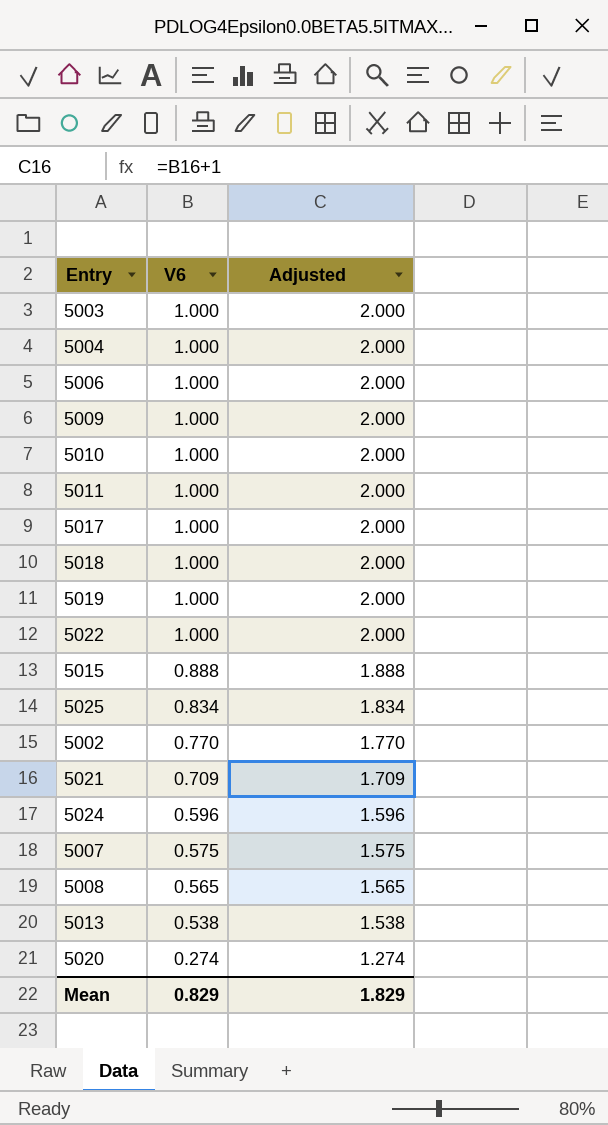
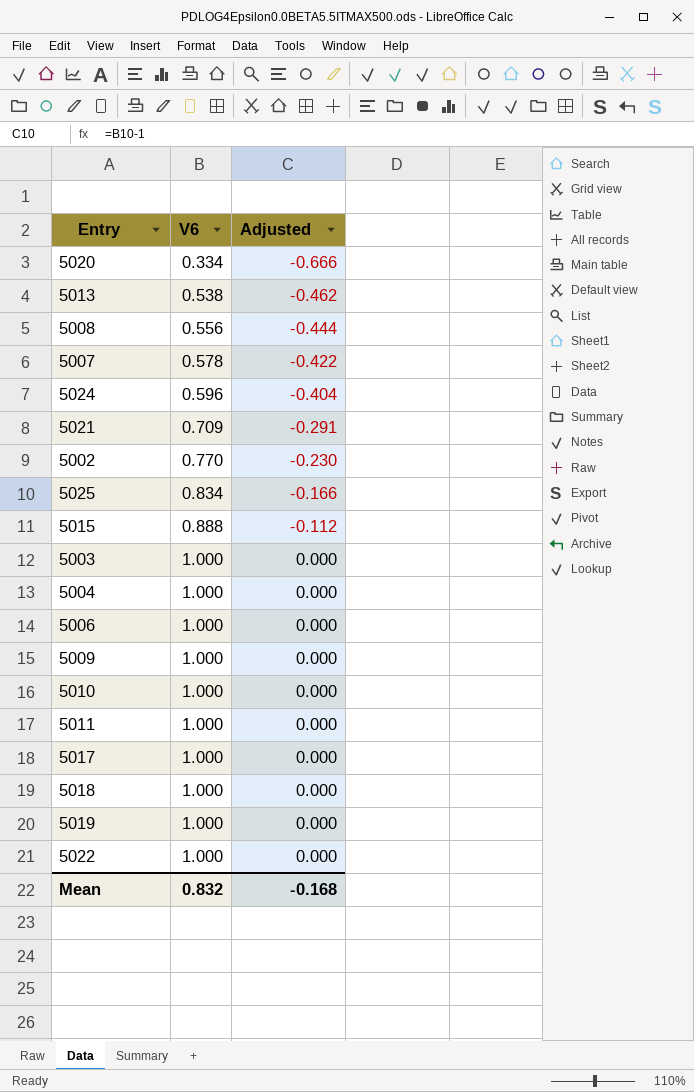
row order: V6 descending -> V6 ascending
column Adjusted | formula: [V6] + 1 -> [V6] - 1
5020 | V6: 0.274 -> 0.334
5008 | V6: 0.565 -> 0.556
5007 | V6: 0.575 -> 0.578
Mean | V6: 0.829 -> 0.832
Mean | Adjusted: 1.829 -> -0.168

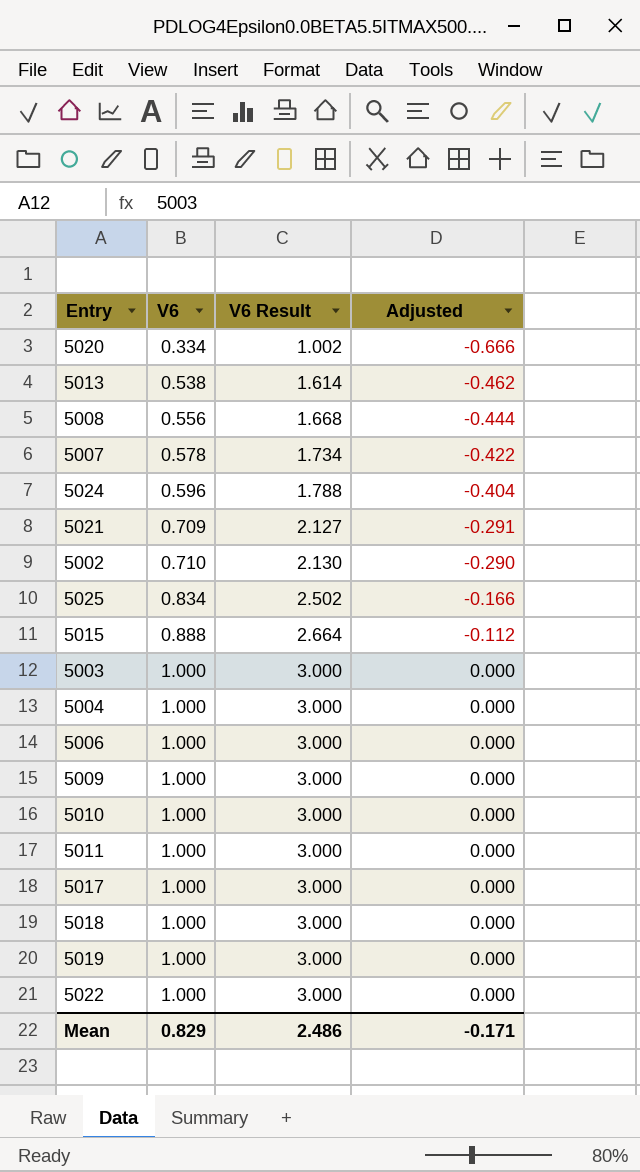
column V6 Result | formula: none -> [V6] * 3
5002 | V6: 0.770 -> 0.710
5002 | Adjusted: -0.230 -> -0.290
Mean | V6: 0.832 -> 0.829
Mean | Adjusted: -0.168 -> -0.171

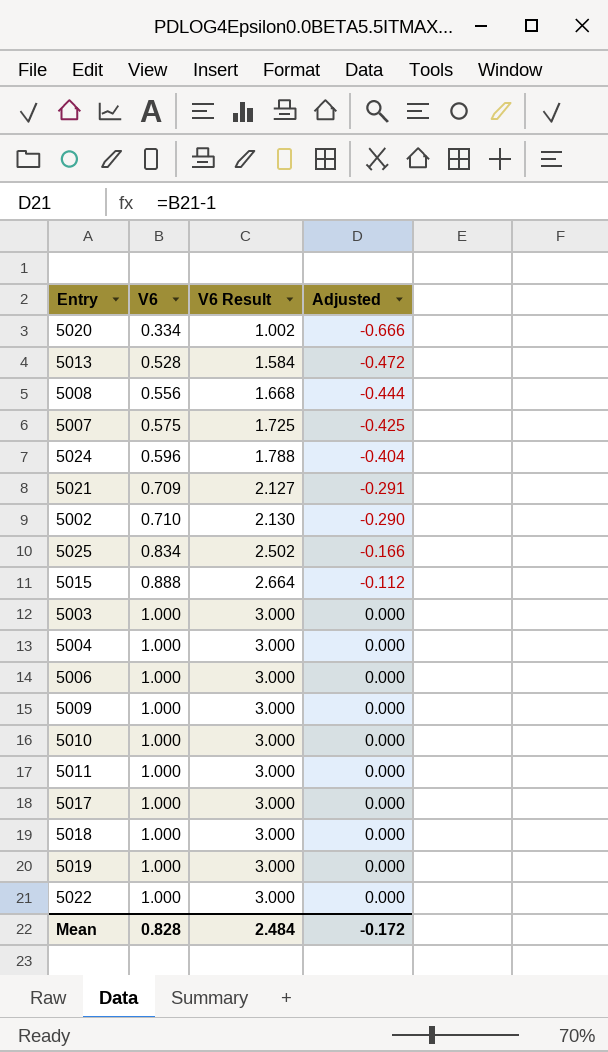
5013 | V6: 0.538 -> 0.528
5013 | V6 Result: 1.614 -> 1.584
5013 | Adjusted: -0.462 -> -0.472
5007 | V6: 0.578 -> 0.575
5007 | V6 Result: 1.734 -> 1.725
5007 | Adjusted: -0.422 -> -0.425
Mean | V6: 0.829 -> 0.828
Mean | V6 Result: 2.486 -> 2.484
Mean | Adjusted: -0.171 -> -0.172

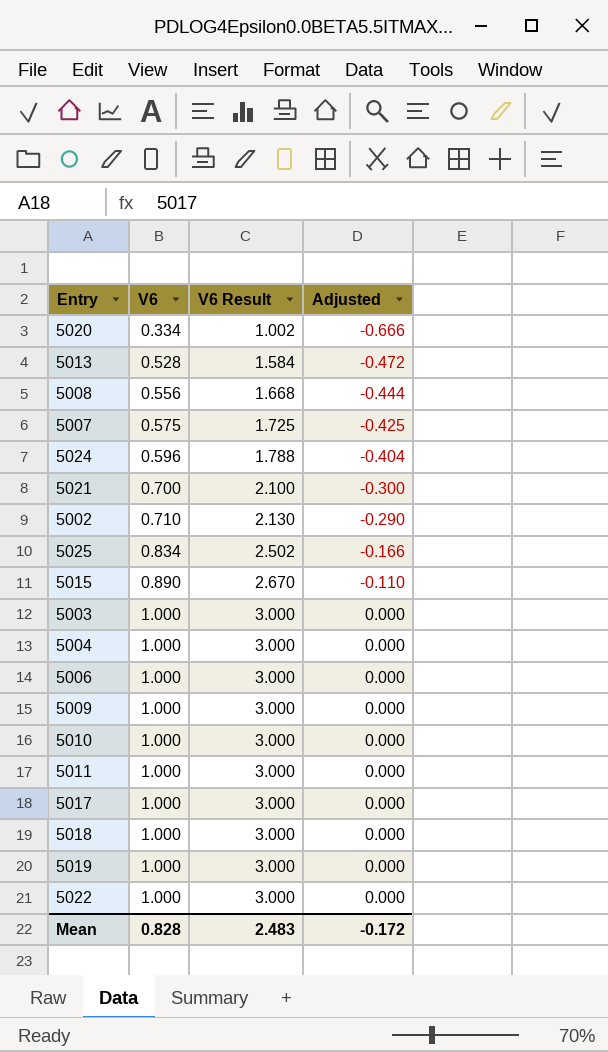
5021 | V6: 0.709 -> 0.700
5021 | V6 Result: 2.127 -> 2.100
5021 | Adjusted: -0.291 -> -0.300
5015 | V6: 0.888 -> 0.890
5015 | V6 Result: 2.664 -> 2.670
5015 | Adjusted: -0.112 -> -0.110
Mean | V6 Result: 2.484 -> 2.483

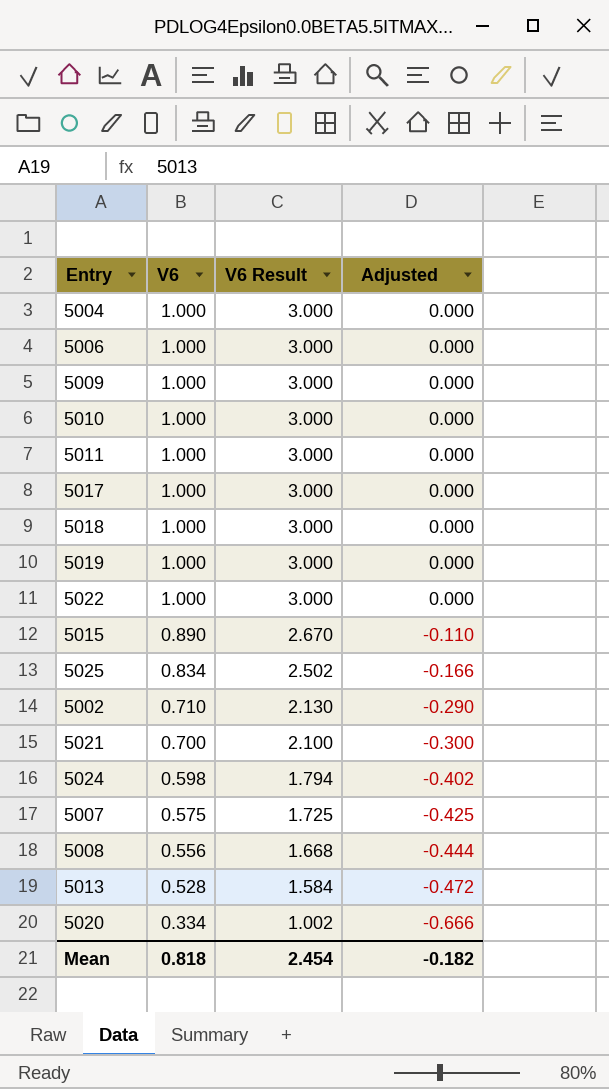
row order: V6 ascending -> V6 descending
row 5003: 1.000 | 3.000 | 0.000 -> none
5024 | V6: 0.596 -> 0.598
5024 | V6 Result: 1.788 -> 1.794
5024 | Adjusted: -0.404 -> -0.402
Mean | V6: 0.828 -> 0.818
Mean | V6 Result: 2.483 -> 2.454
Mean | Adjusted: -0.172 -> -0.182

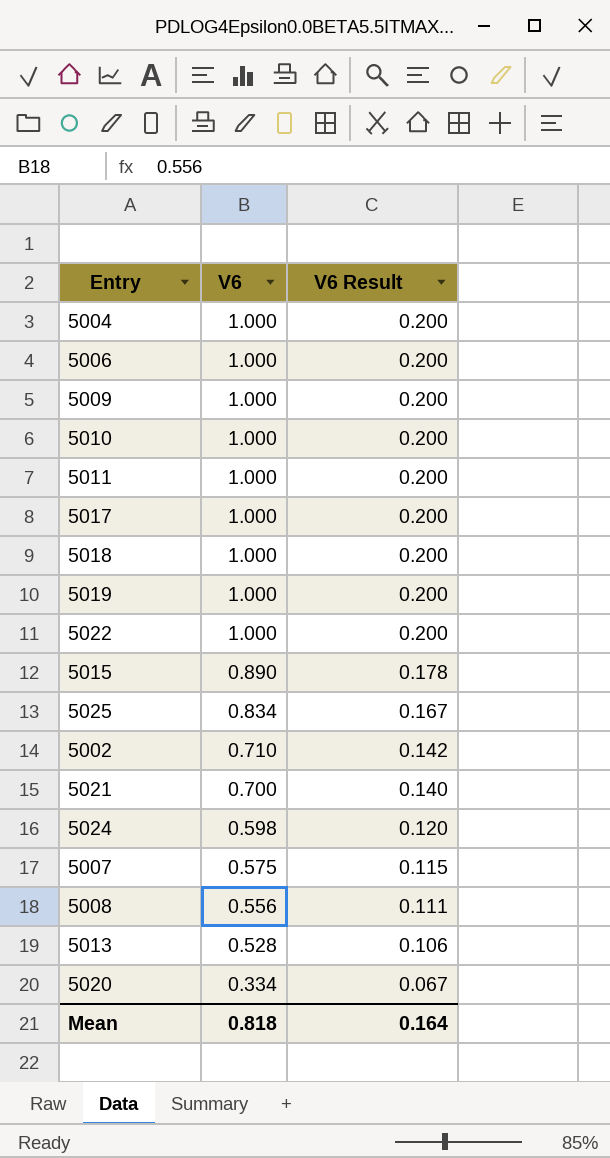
column Adjusted | formula: [V6] - 1 -> none
column V6 Result | formula: [V6] * 3 -> [V6] * 0.2
Mean | V6 Result: 2.454 -> 0.164

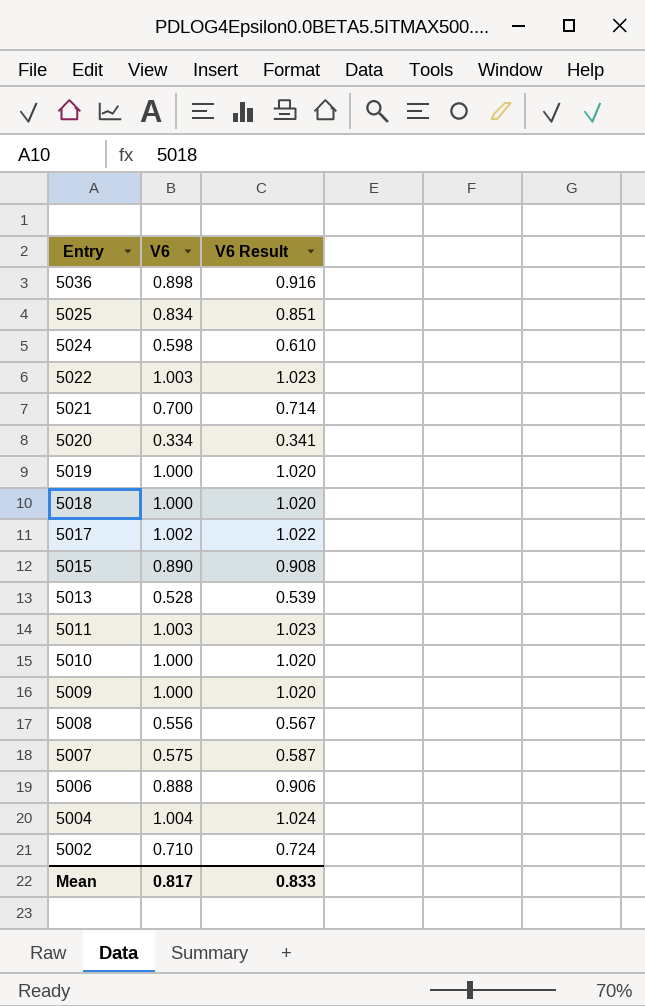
row order: V6 descending -> Entry descending
column V6 Result | formula: [V6] * 0.2 -> [V6] * 1.02
row 5036: none -> 0.898 | 0.916
5022 | V6: 1.000 -> 1.003
5017 | V6: 1.000 -> 1.002
5011 | V6: 1.000 -> 1.003
5006 | V6: 1.000 -> 0.888
5004 | V6: 1.000 -> 1.004
Mean | V6: 0.818 -> 0.817
Mean | V6 Result: 0.164 -> 0.833

